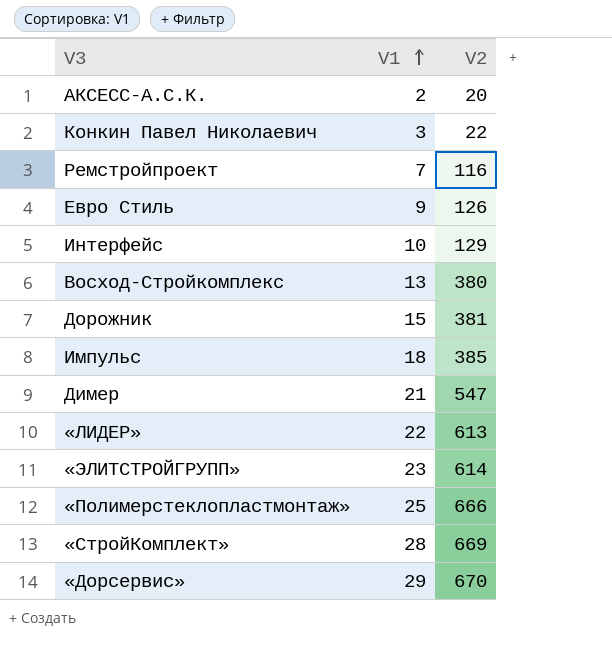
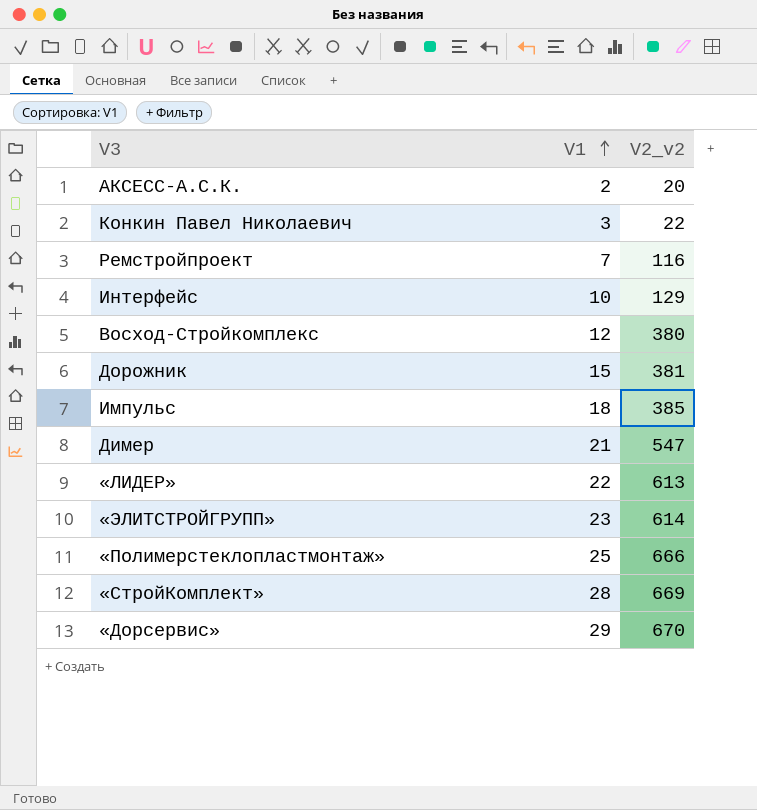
column name: V2 -> V2_v2
row Евро Стиль: 9 | 126 -> none
Восход-Стройкомплекс | V1: 13 -> 12

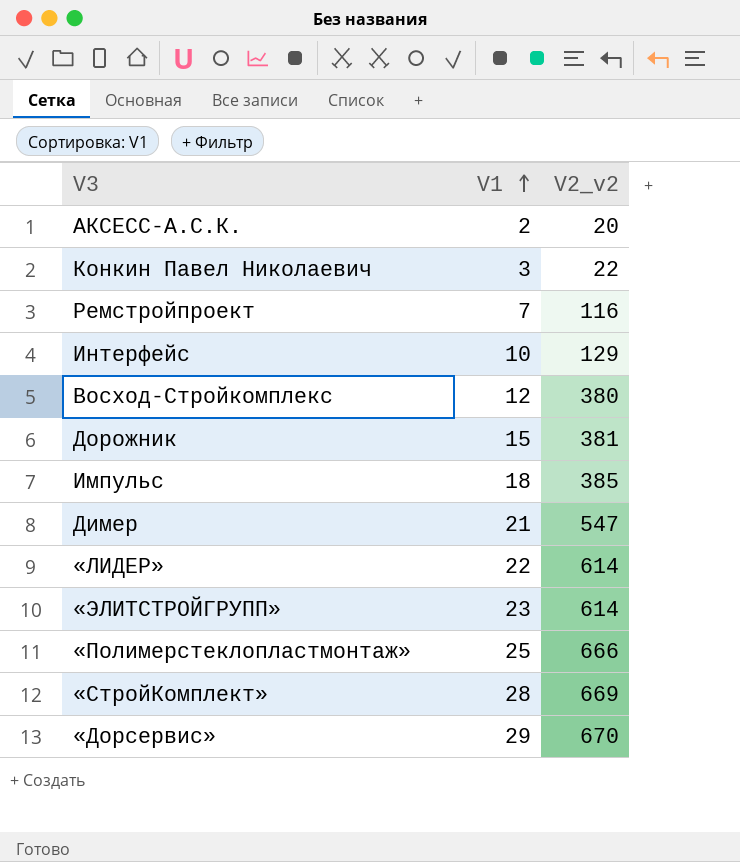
«ЛИДЕР» | V2_v2: 613 -> 614

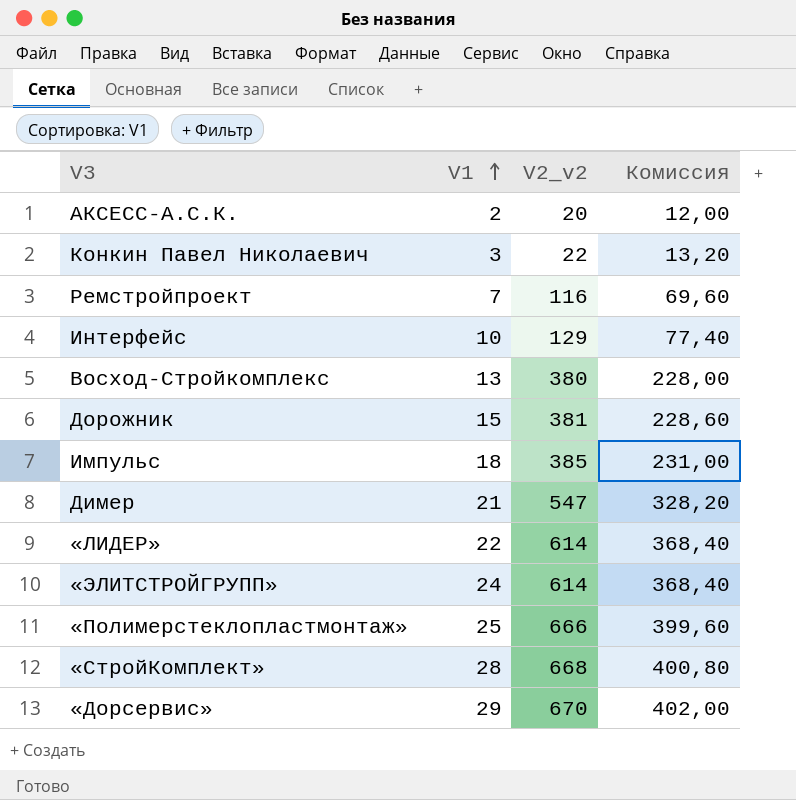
column Комиссия | formula: none -> [V2_v2] * 0,6
Восход-Стройкомплекс | V1: 12 -> 13
«ЭЛИТСТРОЙГРУПП» | V1: 23 -> 24
«СтройКомплект» | V2_v2: 669 -> 668

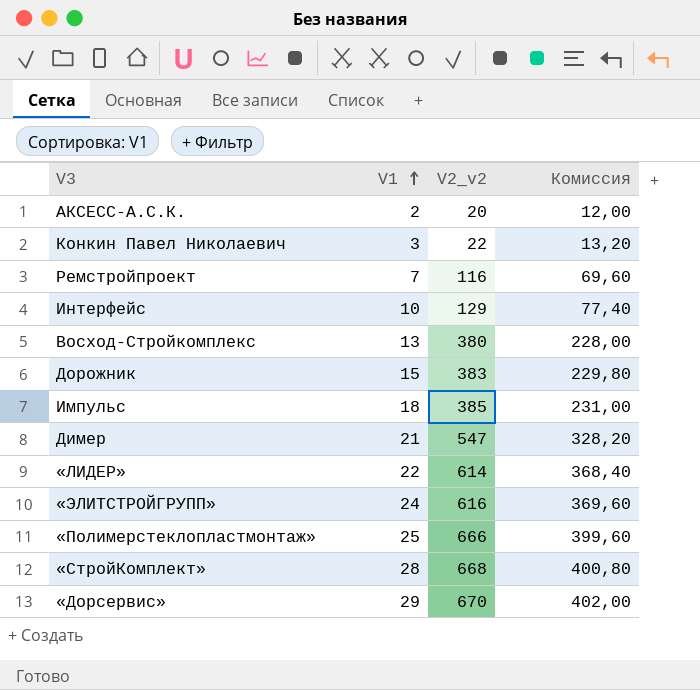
Дорожник | V2_v2: 381 -> 383
Дорожник | Комиссия: 228,60 -> 229,80
«ЭЛИТСТРОЙГРУПП» | V2_v2: 614 -> 616
«ЭЛИТСТРОЙГРУПП» | Комиссия: 368,40 -> 369,60

